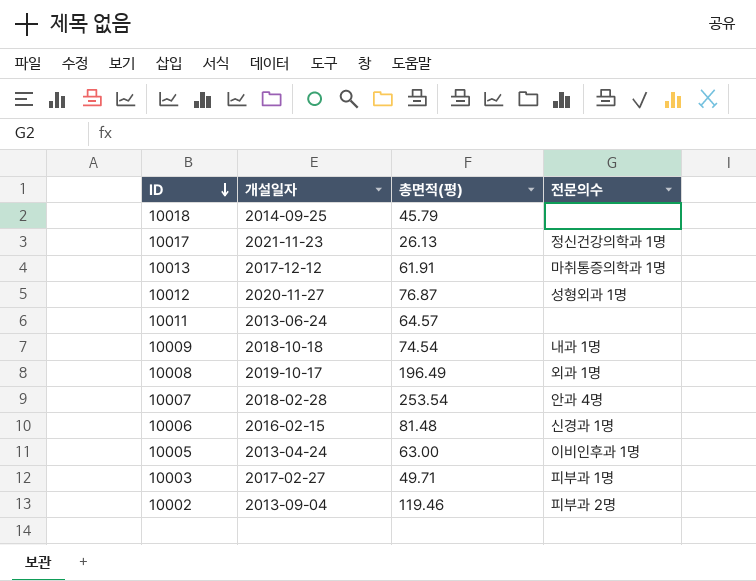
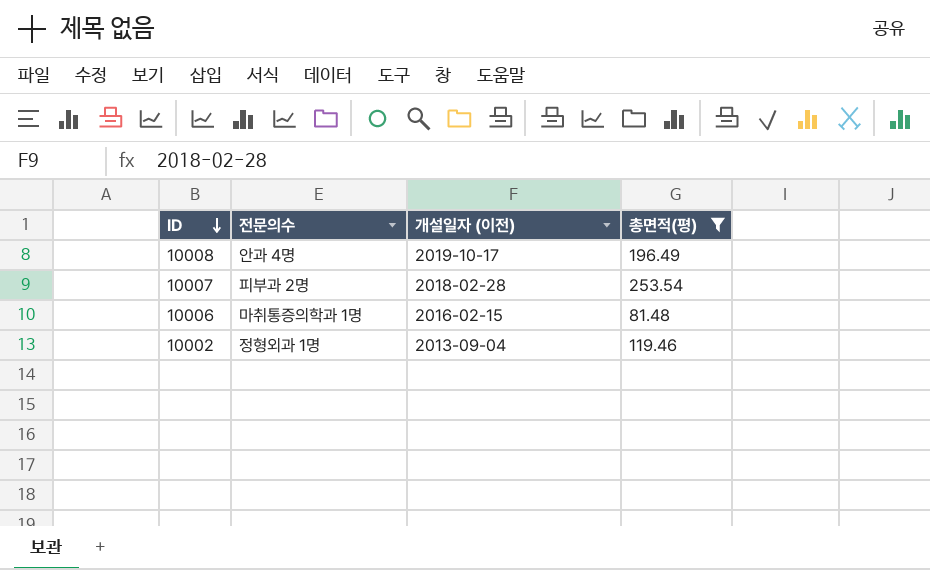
filter: none -> 총면적(평) >= 81.48
column 전문의수 | position: 4 -> 2
column name: 개설일자 -> 개설일자 (이전)
10008 | 전문의수: 외과 1명 -> 안과 4명
10007 | 전문의수: 안과 4명 -> 피부과 2명
10006 | 전문의수: 신경과 1명 -> 마취통증의학과 1명
10002 | 전문의수: 피부과 2명 -> 정형외과 1명

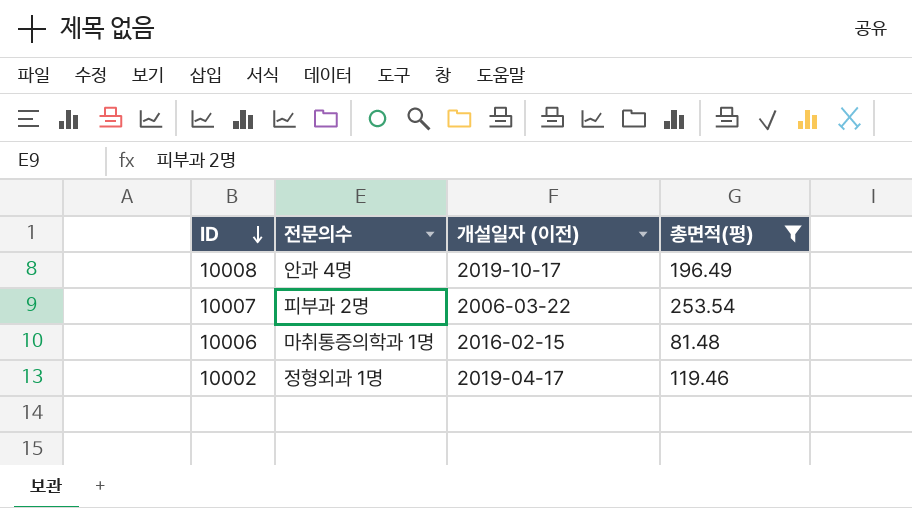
10007 | 개설일자 (이전): 2018-02-28 -> 2006-03-22
10002 | 개설일자 (이전): 2013-09-04 -> 2019-04-17

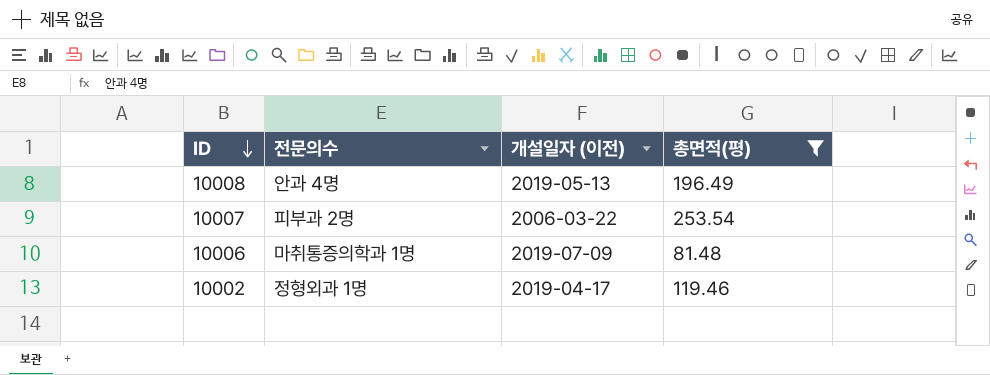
10008 | 개설일자 (이전): 2019-10-17 -> 2019-05-13
10006 | 개설일자 (이전): 2016-02-15 -> 2019-07-09

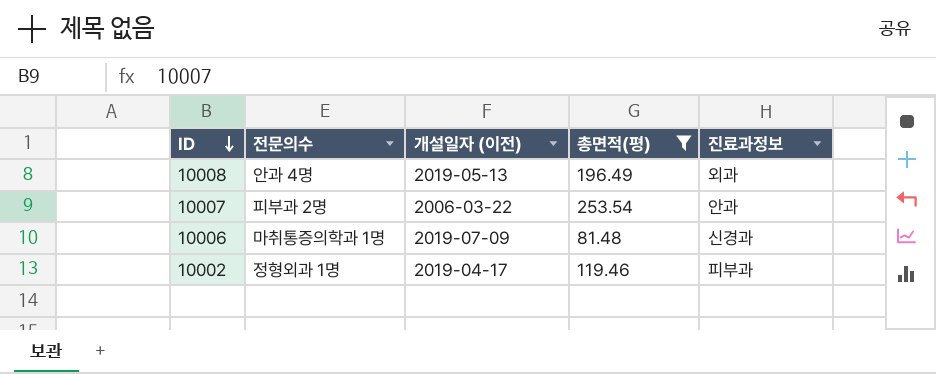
column 진료과정보 | position: none -> 5

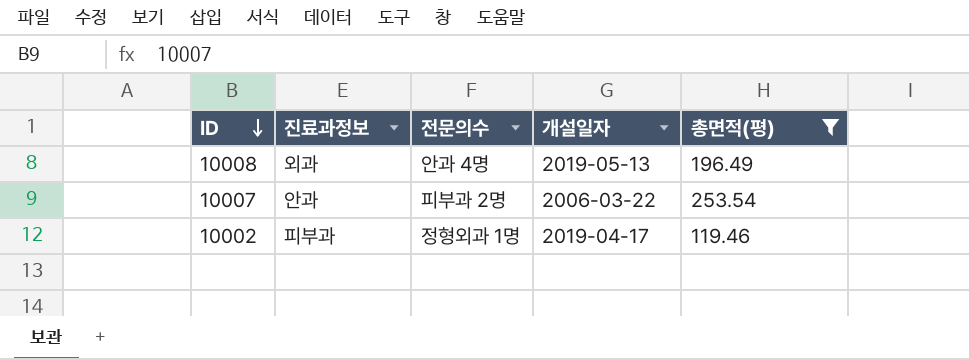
column 진료과정보 | position: 5 -> 2
column name: 개설일자 (이전) -> 개설일자
row 10006: 마취통증의학과 1명 | 2019-07-09 | 81.48 | 신경과 -> none

